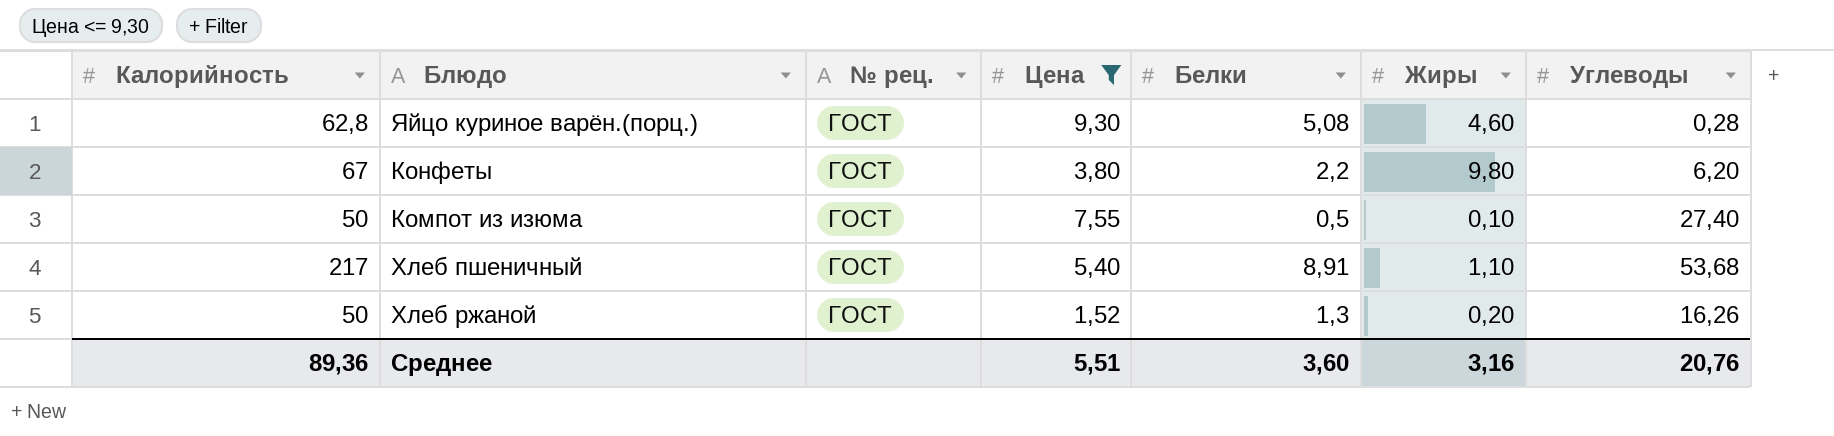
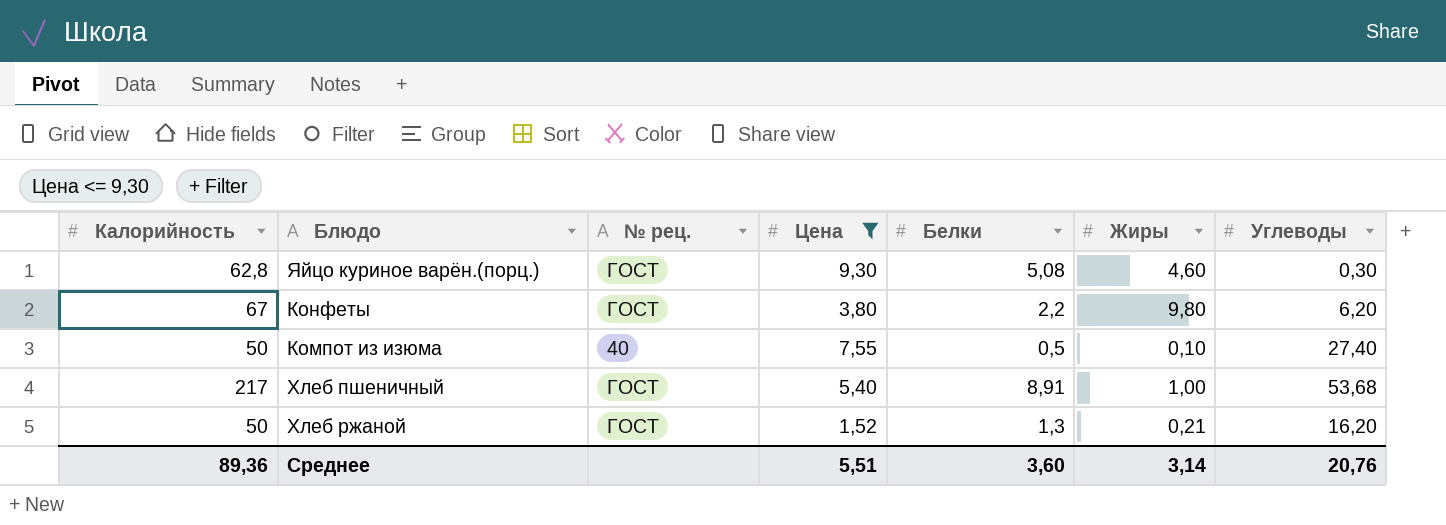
Яйцо куриное варён.(порц.) | Углеводы: 0,28 -> 0,30
Компот из изюма | № рец.: ГОСТ -> 40
Хлеб пшеничный | Жиры: 1,10 -> 1,00
Хлеб ржаной | Жиры: 0,20 -> 0,21
Хлеб ржаной | Углеводы: 16,26 -> 16,20
Среднее | Жиры: 3,16 -> 3,14

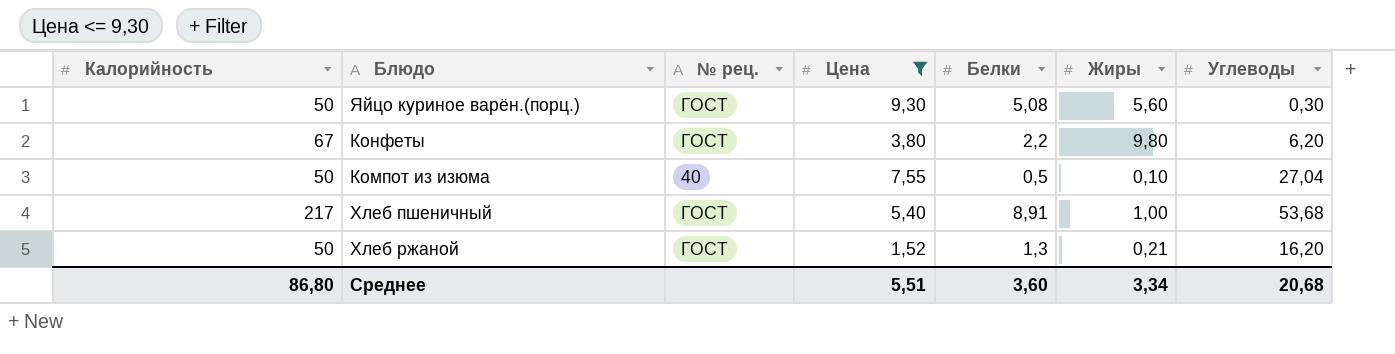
Яйцо куриное варён.(порц.) | Калорийность: 62,8 -> 50
Яйцо куриное варён.(порц.) | Жиры: 4,60 -> 5,60
Компот из изюма | Углеводы: 27,40 -> 27,04
Среднее | Калорийность: 89,36 -> 86,80
Среднее | Жиры: 3,14 -> 3,34
Среднее | Углеводы: 20,76 -> 20,68

